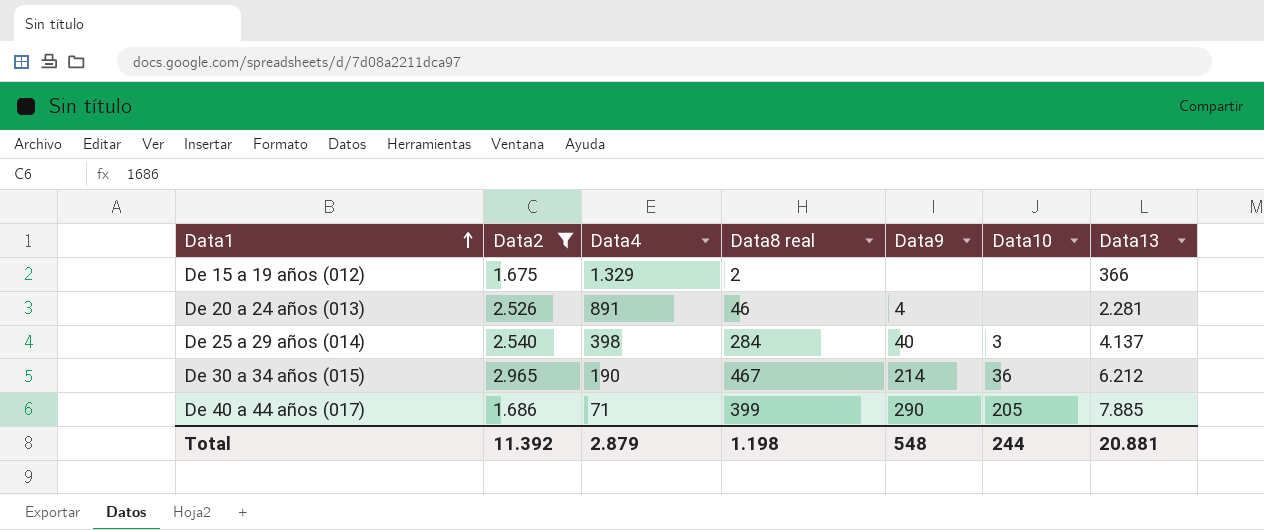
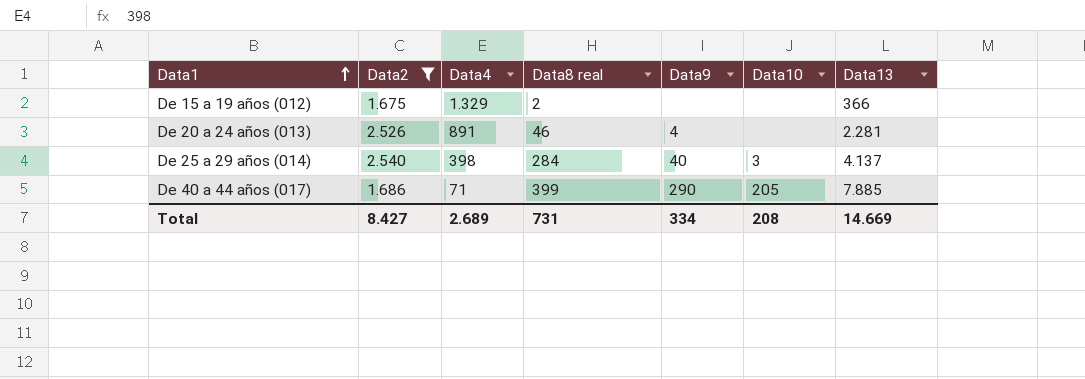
row De 30 a 34 años (015): 2.965 | 190 | 467 | 214 | 36 | 6.212 -> none
Total | Data2: 11.392 -> 8.427
Total | Data4: 2.879 -> 2.689
Total | Data8 real: 1.198 -> 731
Total | Data9: 548 -> 334
Total | Data10: 244 -> 208
Total | Data13: 20.881 -> 14.669

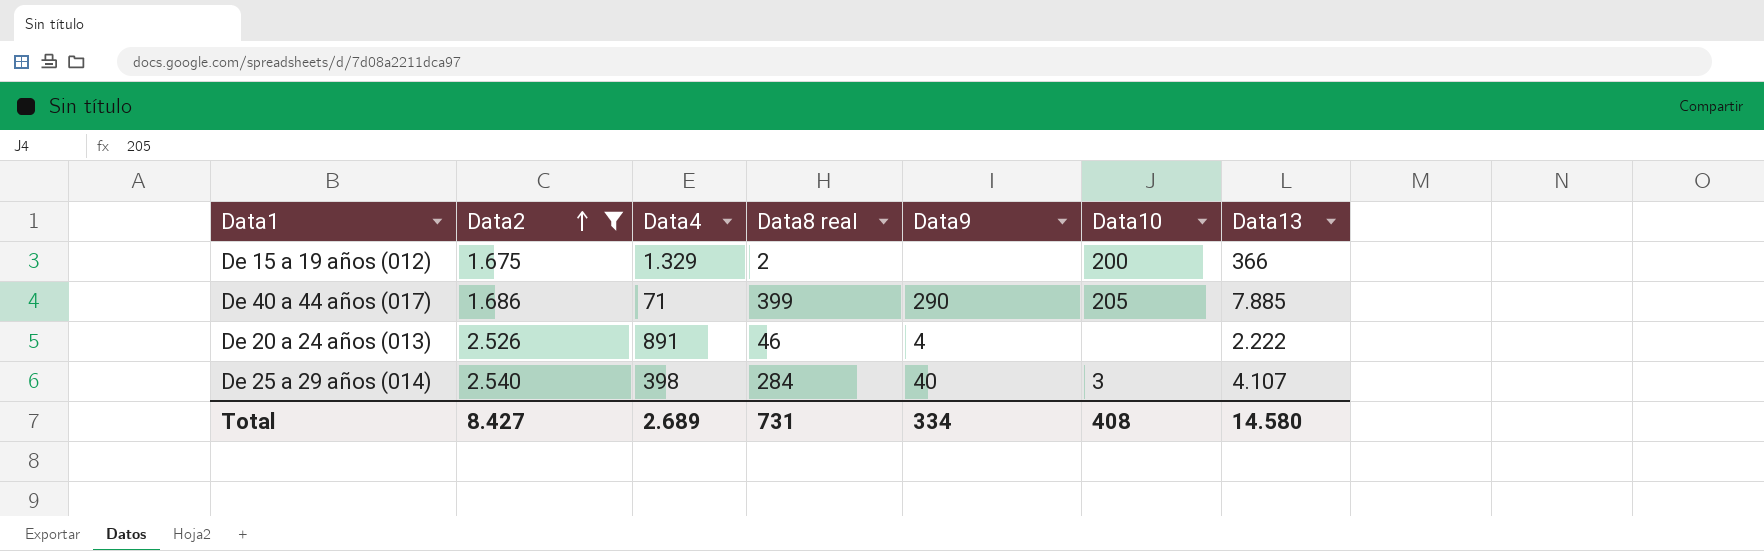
row order: Data1 ascending -> Data2 ascending
De 15 a 19 años (012) | Data10: none -> 200
De 20 a 24 años (013) | Data13: 2.281 -> 2.222
De 25 a 29 años (014) | Data13: 4.137 -> 4.107
Total | Data10: 208 -> 408
Total | Data13: 14.669 -> 14.580

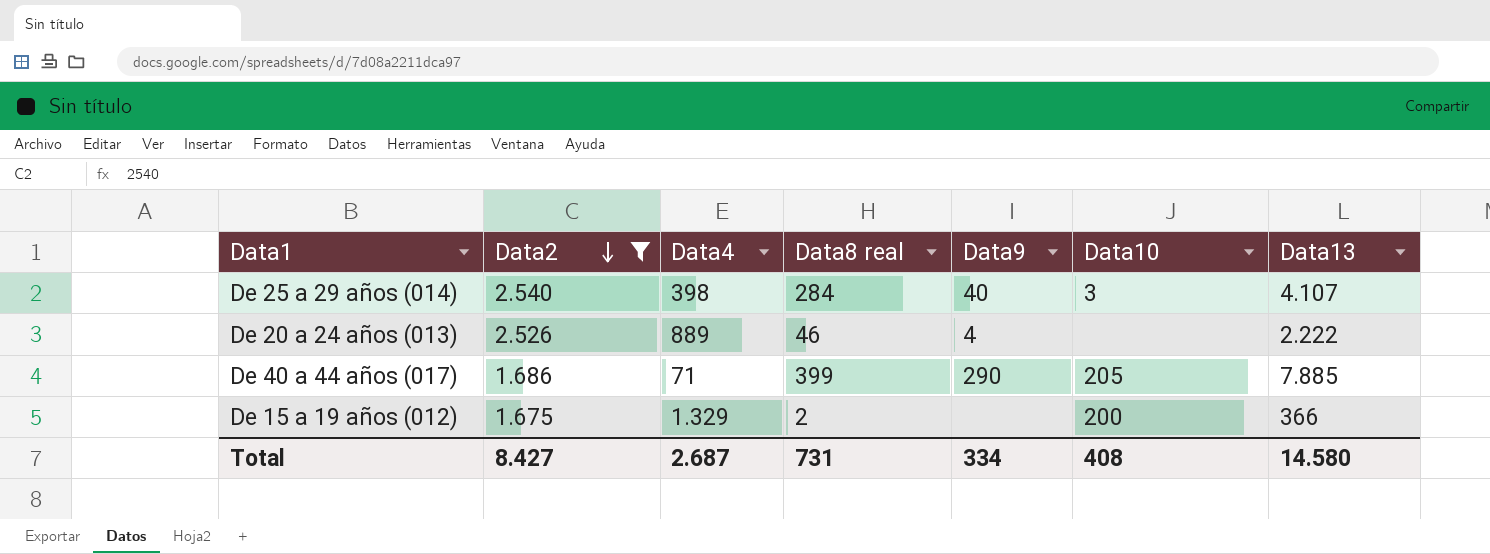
row order: Data2 ascending -> Data2 descending
De 20 a 24 años (013) | Data4: 891 -> 889
Total | Data4: 2.689 -> 2.687

